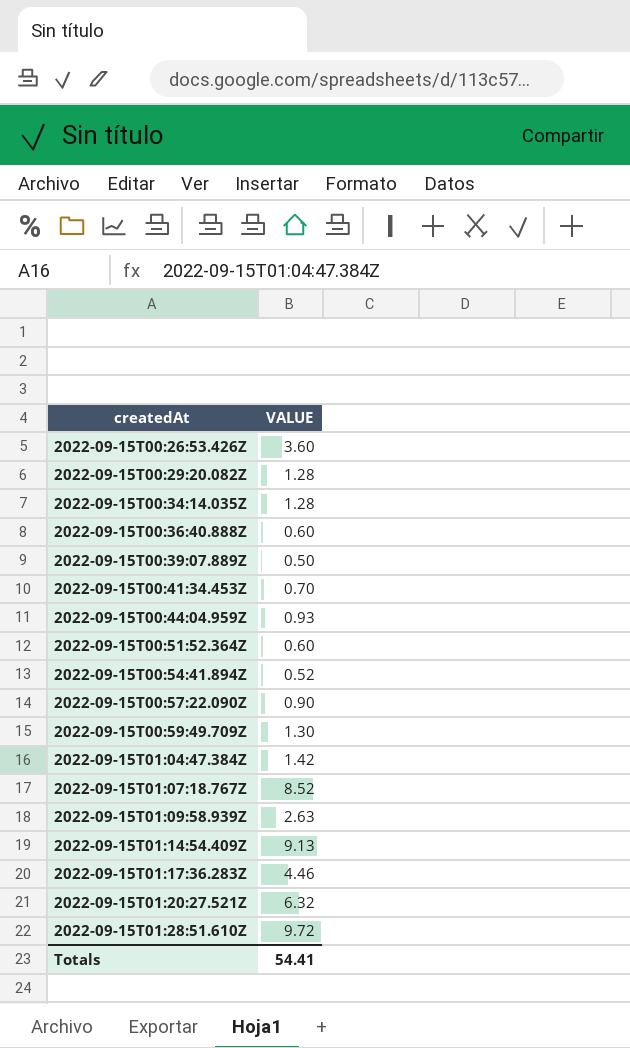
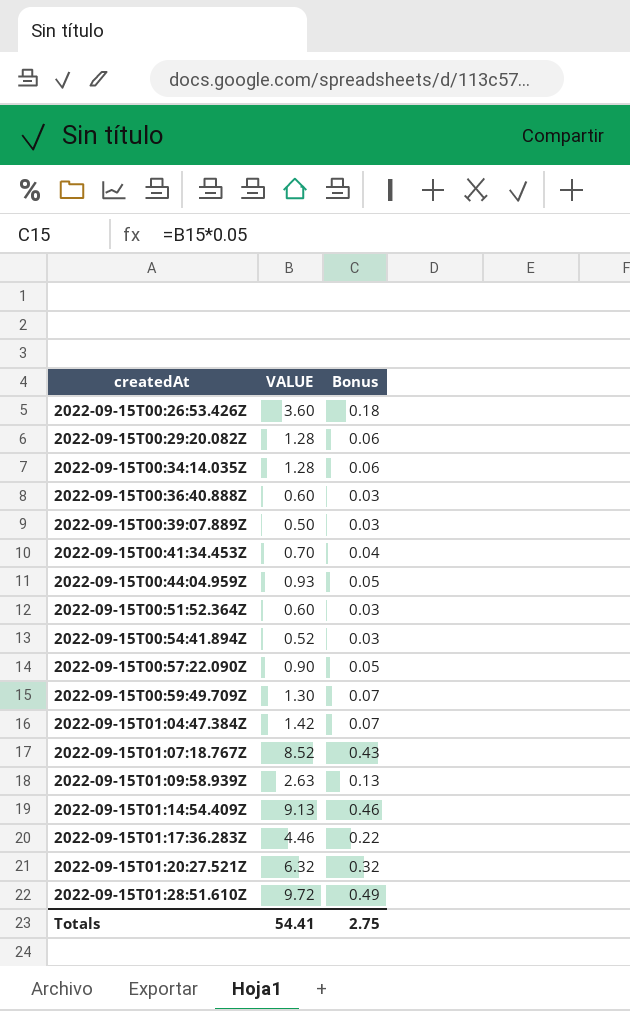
column Bonus | formula: none -> [VALUE] * 0.05

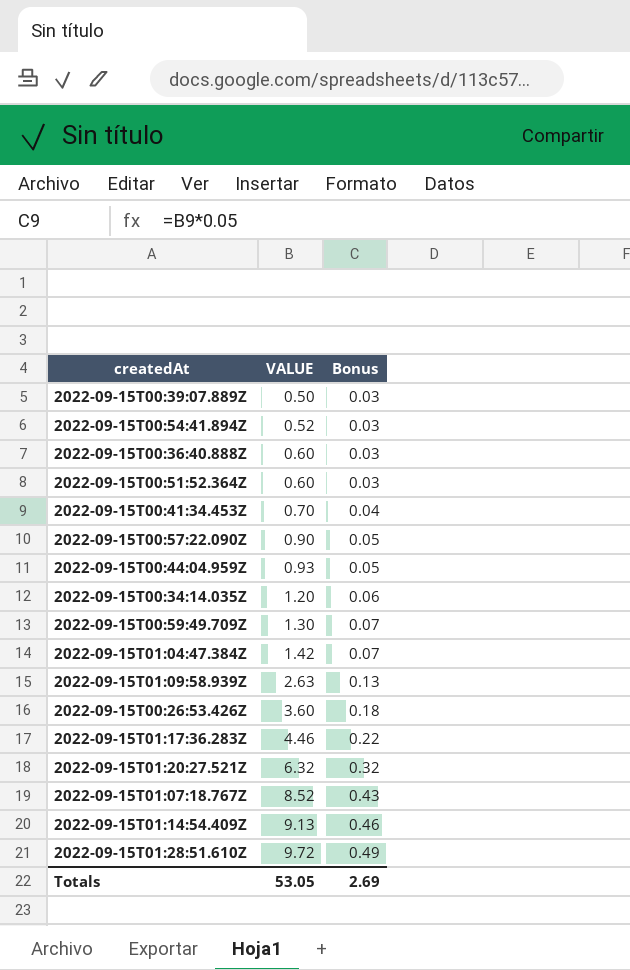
row order: createdAt ascending -> VALUE ascending
row 2022-09-15T00:29:20.082Z: 1.28 | 0.06 -> none
2022-09-15T00:34:14.035Z | VALUE: 1.28 -> 1.20
Totals | VALUE: 54.41 -> 53.05
Totals | Bonus: 2.75 -> 2.69

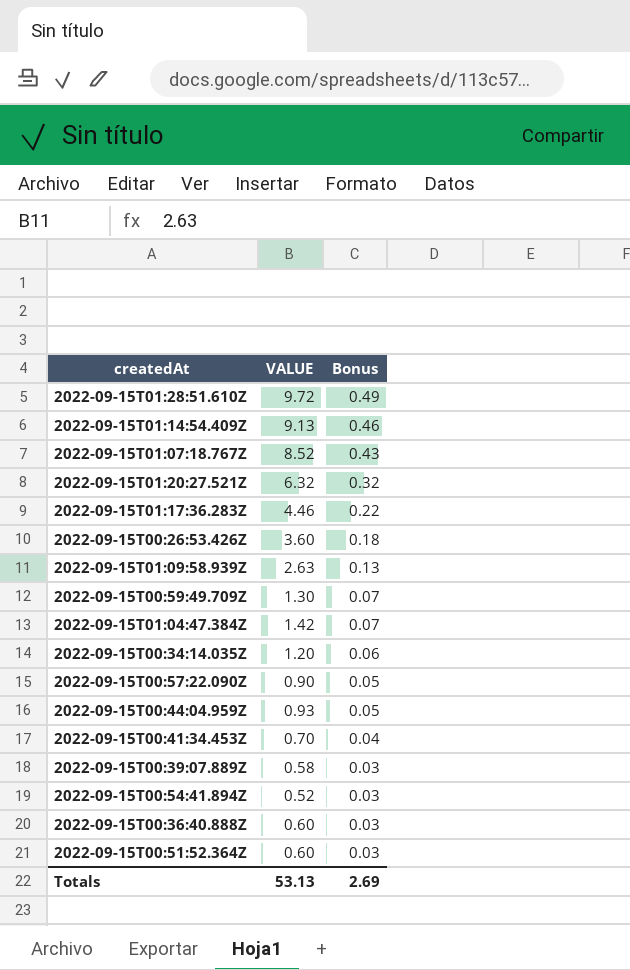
row order: VALUE ascending -> Bonus descending
2022-09-15T00:39:07.889Z | VALUE: 0.50 -> 0.58
Totals | VALUE: 53.05 -> 53.13

